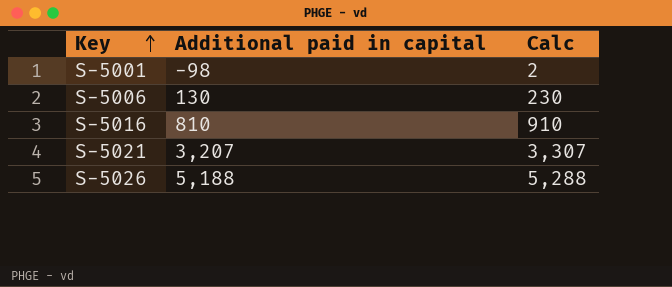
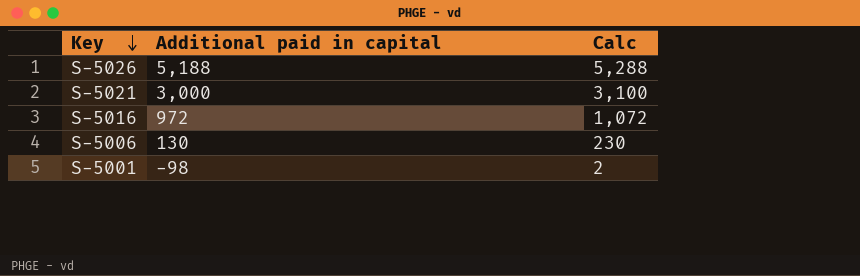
row order: Key ascending -> Key descending
S-5021 | Additional paid in capital: 3,207 -> 3,000
S-5021 | Calc: 3,307 -> 3,100
S-5016 | Additional paid in capital: 810 -> 972
S-5016 | Calc: 910 -> 1,072

